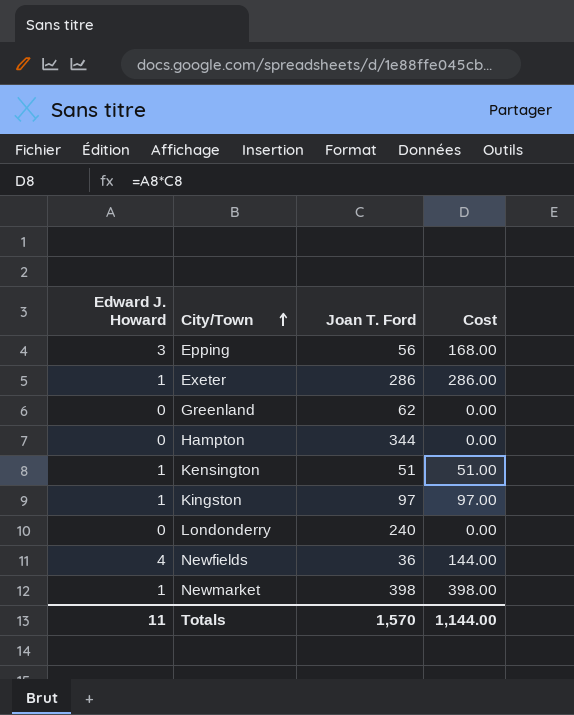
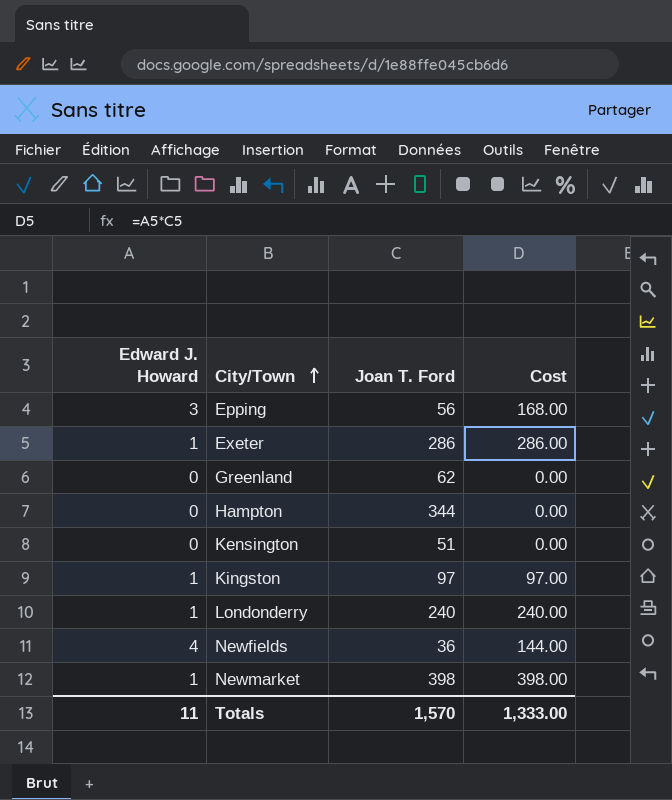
Kensington | Edward J. Howard: 1 -> 0
Kensington | Cost: 51.00 -> 0.00
Londonderry | Edward J. Howard: 0 -> 1
Londonderry | Cost: 0.00 -> 240.00
Totals | Cost: 1,144.00 -> 1,333.00

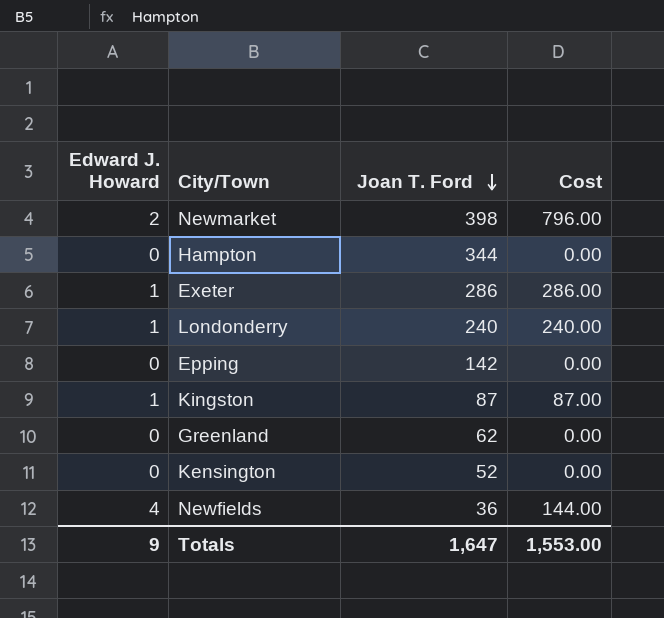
row order: City/Town ascending -> Joan T. Ford descending
Newmarket | Edward J. Howard: 1 -> 2
Newmarket | Cost: 398.00 -> 796.00
Epping | Edward J. Howard: 3 -> 0
Epping | Joan T. Ford: 56 -> 142
Epping | Cost: 168.00 -> 0.00
Kingston | Joan T. Ford: 97 -> 87
Kingston | Cost: 97.00 -> 87.00
Kensington | Joan T. Ford: 51 -> 52
Totals | Edward J. Howard: 11 -> 9
Totals | Joan T. Ford: 1,570 -> 1,647
Totals | Cost: 1,333.00 -> 1,553.00

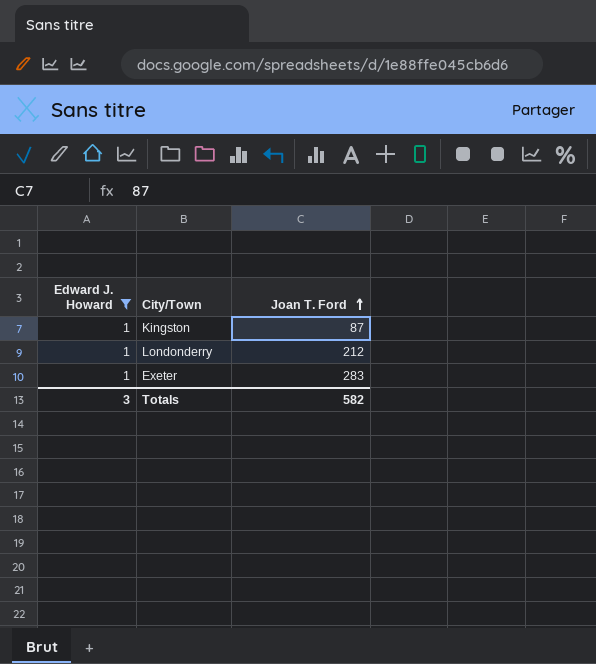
filter: none -> Edward J. Howard = 1
row order: Joan T. Ford descending -> Joan T. Ford ascending
column Cost | formula: [Edward J. Howard] * [Joan T. Ford] -> none
Londonderry | Joan T. Ford: 240 -> 212
Exeter | Joan T. Ford: 286 -> 283
Totals | Edward J. Howard: 9 -> 3
Totals | Joan T. Ford: 1,647 -> 582

